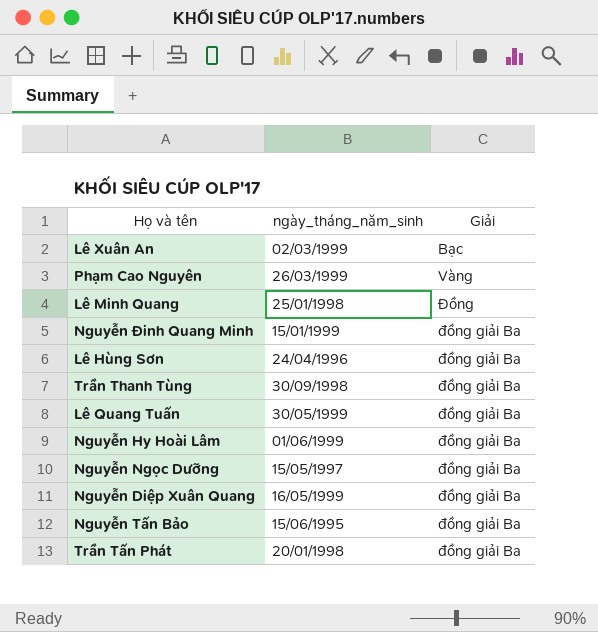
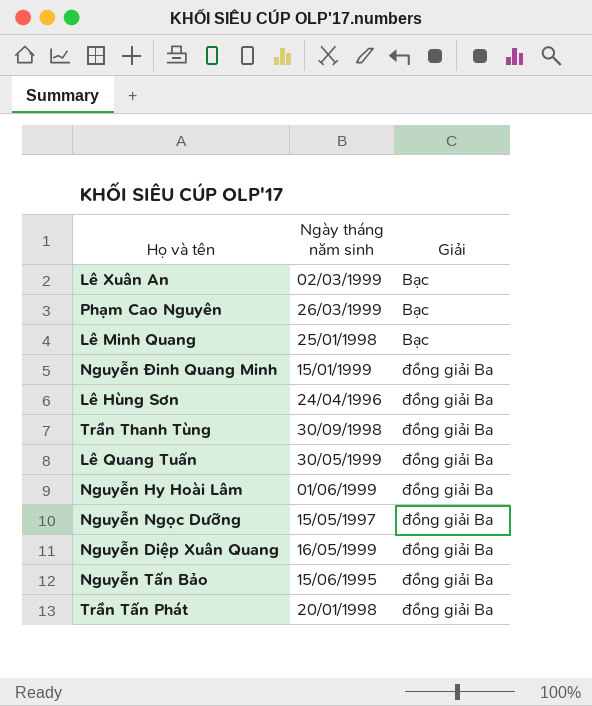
column name: ngày_tháng_năm_sinh -> Ngày tháng năm sinh
Phạm Cao Nguyên | Giải: Vàng -> Bạc
Lê Minh Quang | Giải: Đồng -> Bạc

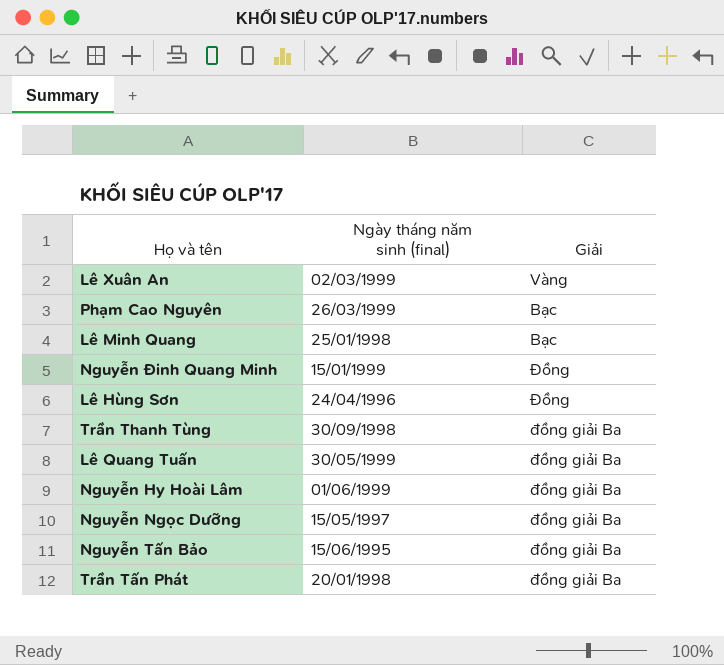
column name: Ngày tháng năm sinh -> Ngày tháng năm sinh (final)
row Nguyễn Diệp Xuân Quang: 16/05/1999 | đồng giải Ba -> none
Lê Xuân An | Giải: Bạc -> Vàng
Nguyễn Đinh Quang Minh | Giải: đồng giải Ba -> Đồng
Lê Hùng Sơn | Giải: đồng giải Ba -> Đồng

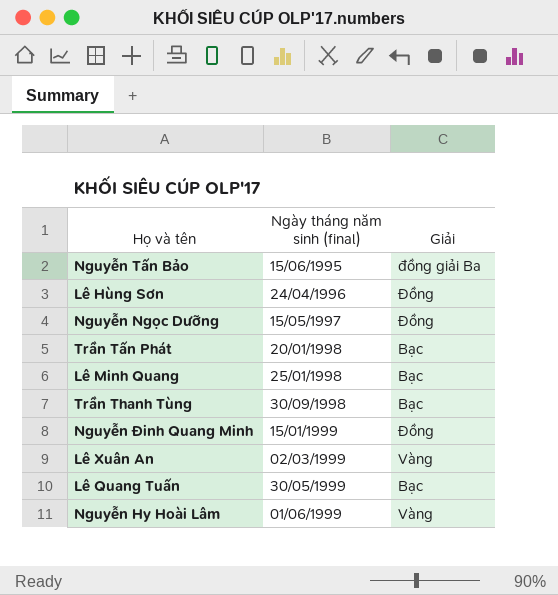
row order: none -> Ngày tháng năm sinh (final) ascending
row Phạm Cao Nguyên: 26/03/1999 | Bạc -> none
Nguyễn Ngọc Dưỡng | Giải: đồng giải Ba -> Đồng
Trần Tấn Phát | Giải: đồng giải Ba -> Bạc
Trần Thanh Tùng | Giải: đồng giải Ba -> Bạc
Lê Quang Tuấn | Giải: đồng giải Ba -> Bạc
Nguyễn Hy Hoài Lâm | Giải: đồng giải Ba -> Vàng

